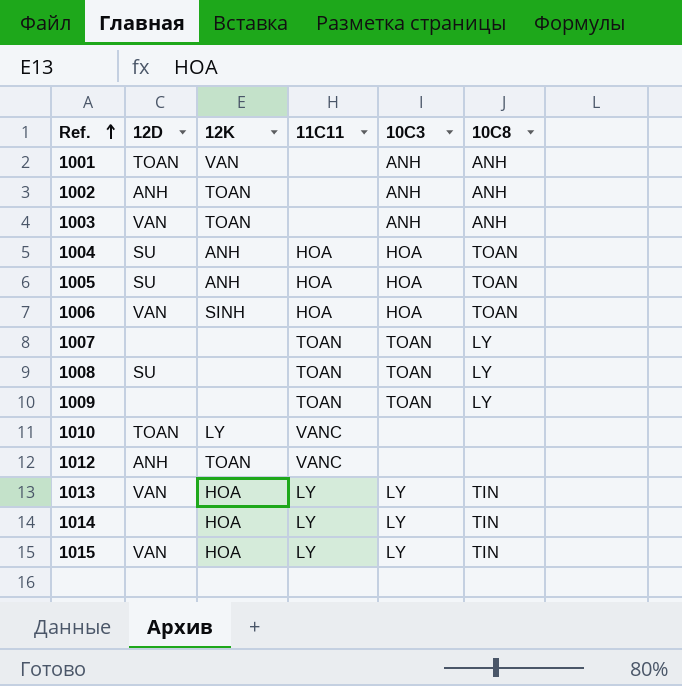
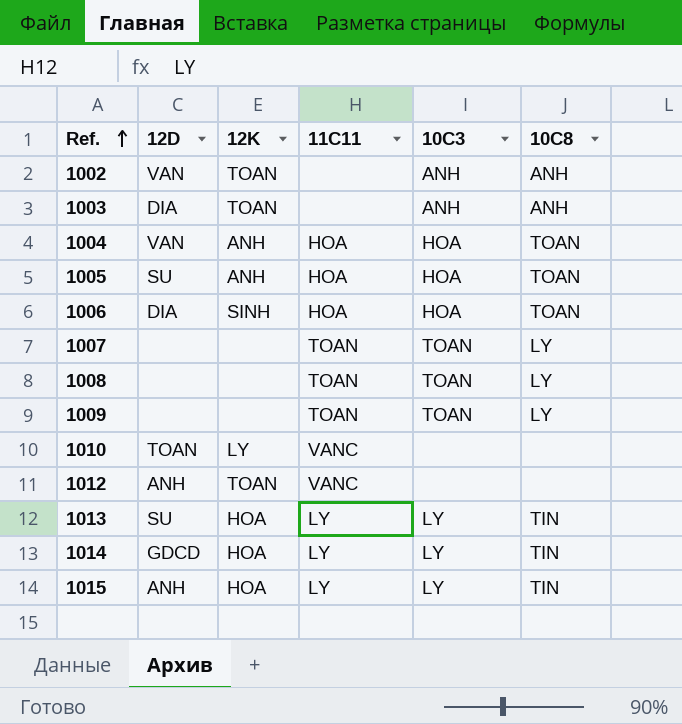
row 1001: TOAN | VAN | none | ANH | ANH -> none
1002 | 12D: ANH -> VAN
1003 | 12D: VAN -> DIA
1004 | 12D: SU -> VAN
1006 | 12D: VAN -> DIA
1008 | 12D: SU -> none
1013 | 12D: VAN -> SU
1014 | 12D: none -> GDCD
1015 | 12D: VAN -> ANH

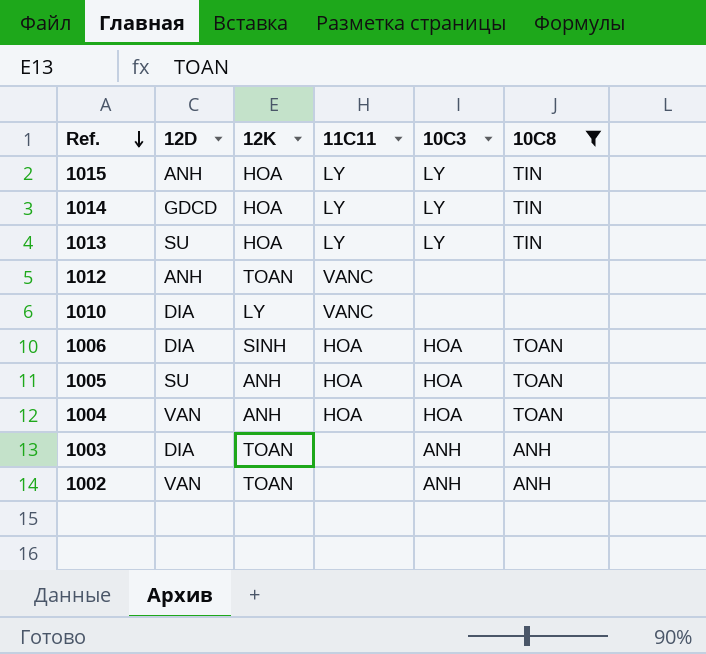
filter: none -> 10C8 != LY
row order: Ref. ascending -> Ref. descending
1010 | 12D: TOAN -> DIA

